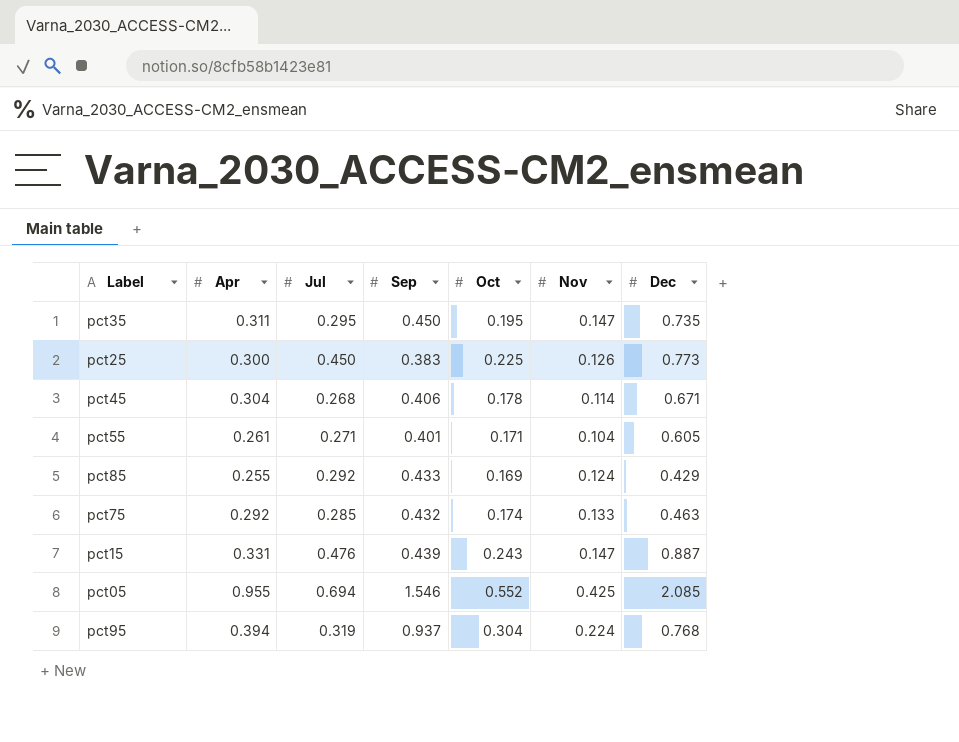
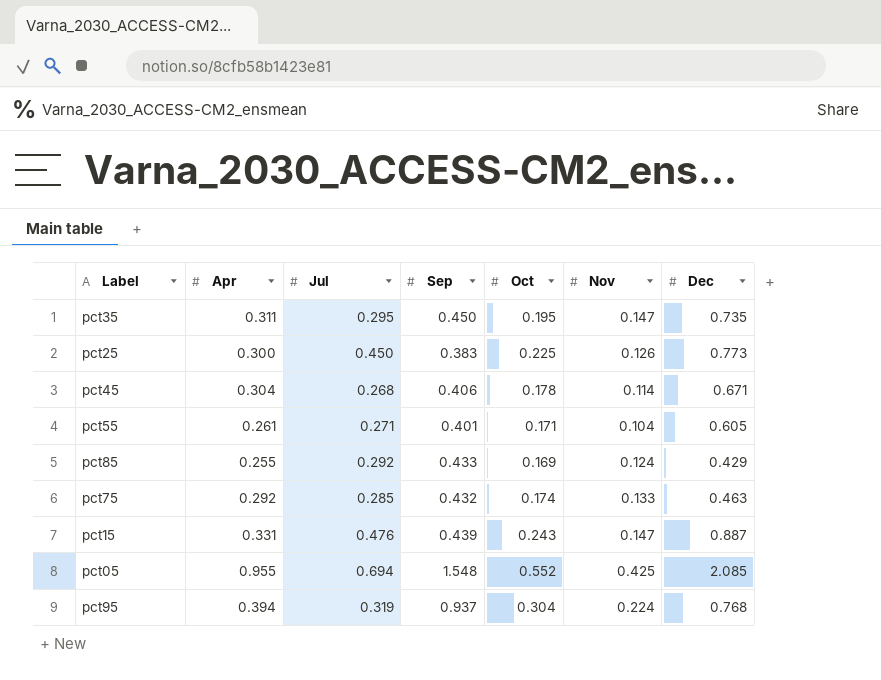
pct05 | Sep: 1.546 -> 1.548

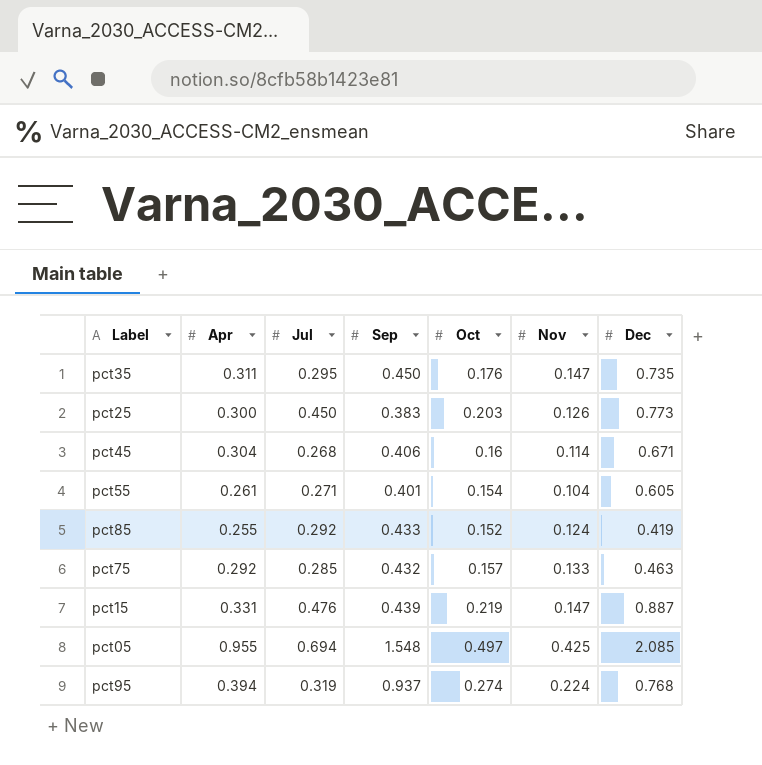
pct35 | Oct: 0.195 -> 0.176
pct25 | Oct: 0.225 -> 0.203
pct45 | Oct: 0.178 -> 0.16
pct55 | Oct: 0.171 -> 0.154
pct85 | Oct: 0.169 -> 0.152
pct85 | Dec: 0.429 -> 0.419
pct75 | Oct: 0.174 -> 0.157
pct15 | Oct: 0.243 -> 0.219
pct05 | Oct: 0.552 -> 0.497
pct95 | Oct: 0.304 -> 0.274

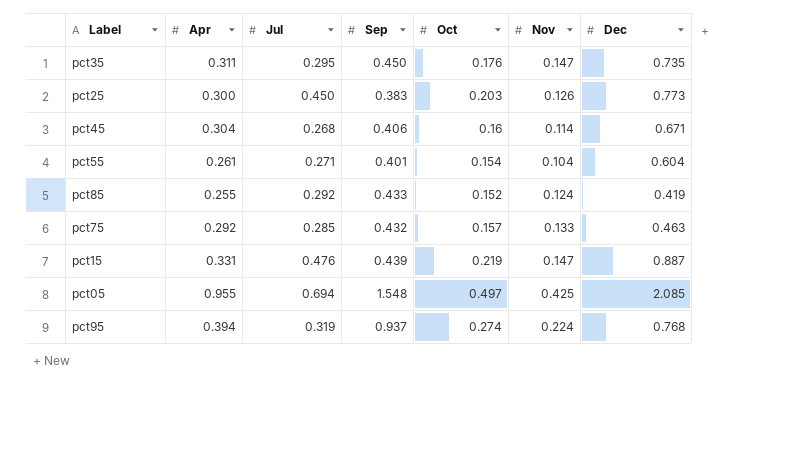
pct55 | Dec: 0.605 -> 0.604

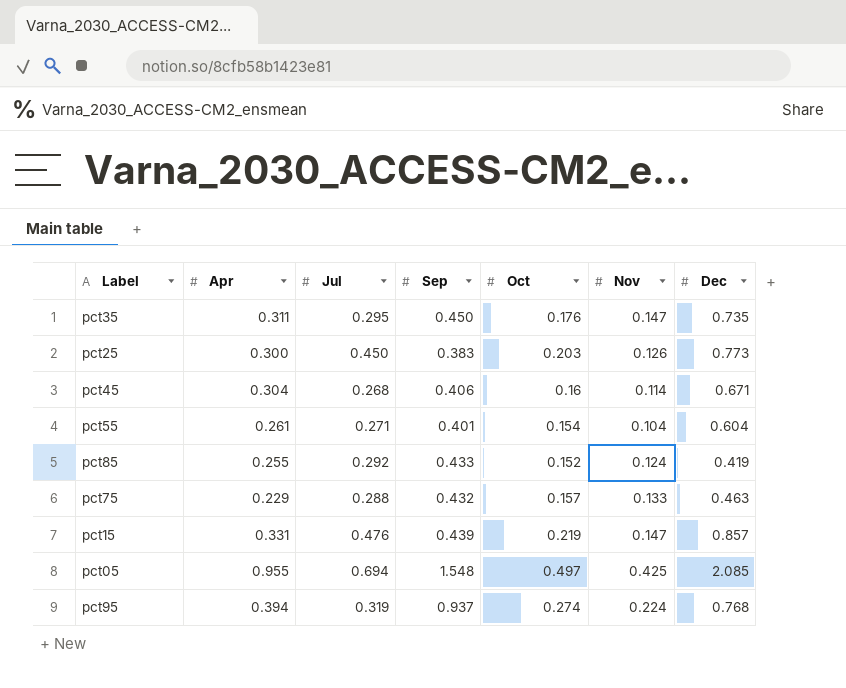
pct75 | Apr: 0.292 -> 0.229
pct75 | Jul: 0.285 -> 0.288
pct15 | Dec: 0.887 -> 0.857

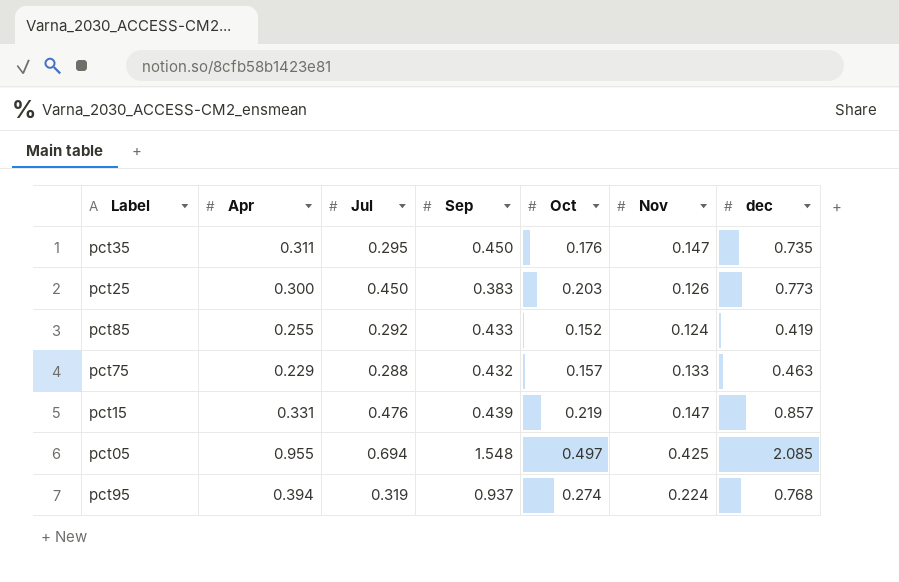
column name: Dec -> dec
row pct45: 0.304 | 0.268 | 0.406 | 0.16 | 0.114 | 0.671 -> none
row pct55: 0.261 | 0.271 | 0.401 | 0.154 | 0.104 | 0.604 -> none

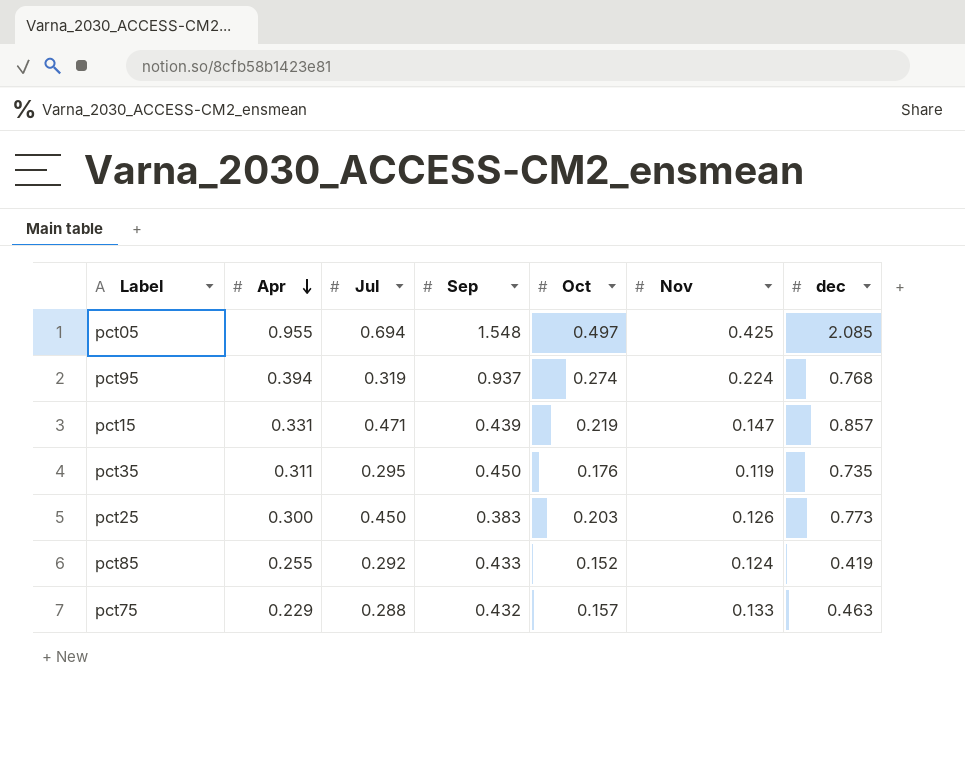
row order: none -> Apr descending
pct15 | Jul: 0.476 -> 0.471
pct35 | Nov: 0.147 -> 0.119

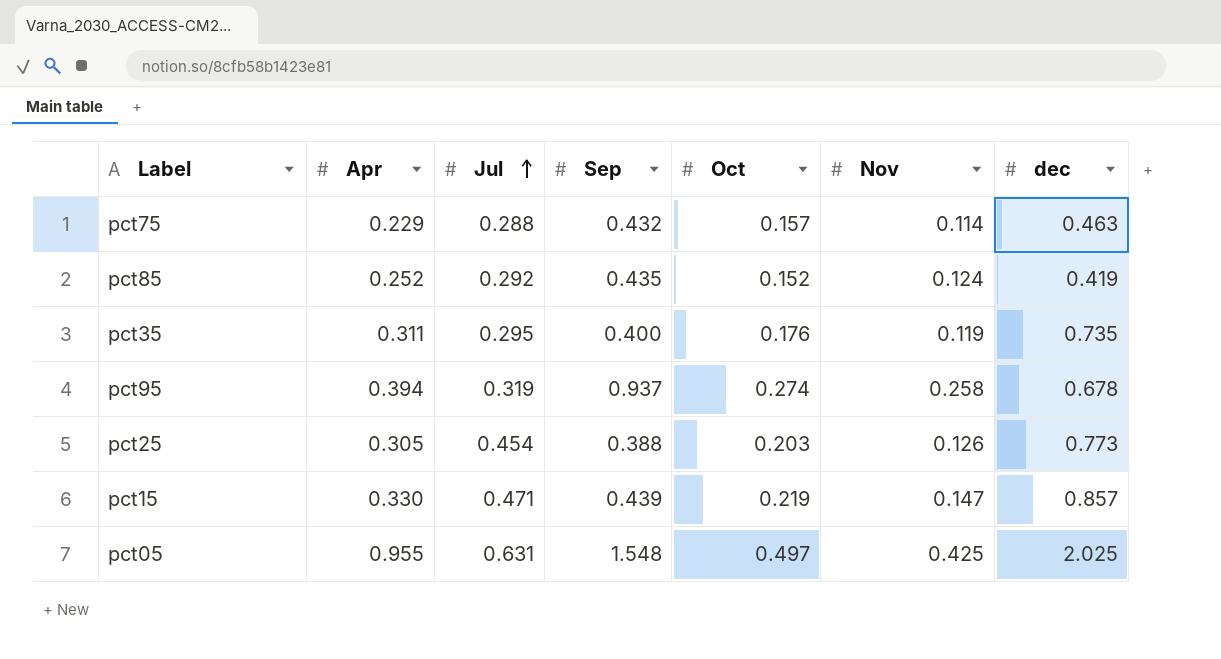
row order: Apr descending -> Jul ascending
pct75 | Nov: 0.133 -> 0.114
pct85 | Apr: 0.255 -> 0.252
pct85 | Sep: 0.433 -> 0.435
pct35 | Sep: 0.450 -> 0.400
pct95 | Nov: 0.224 -> 0.258
pct95 | dec: 0.768 -> 0.678
pct25 | Apr: 0.300 -> 0.305
pct25 | Jul: 0.450 -> 0.454
pct25 | Sep: 0.383 -> 0.388
pct15 | Apr: 0.331 -> 0.330
pct05 | Jul: 0.694 -> 0.631
pct05 | dec: 2.085 -> 2.025

